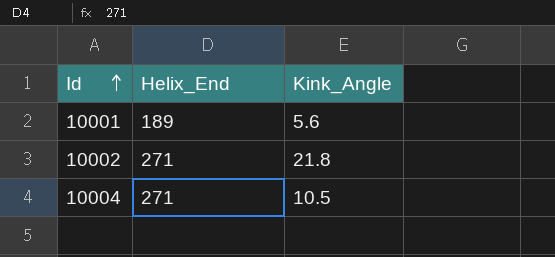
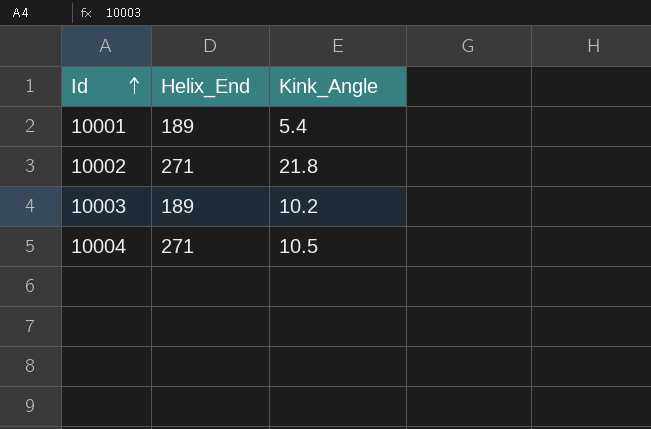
10001 | Kink_Angle: 5.6 -> 5.4
row 10003: none -> 189 | 10.2

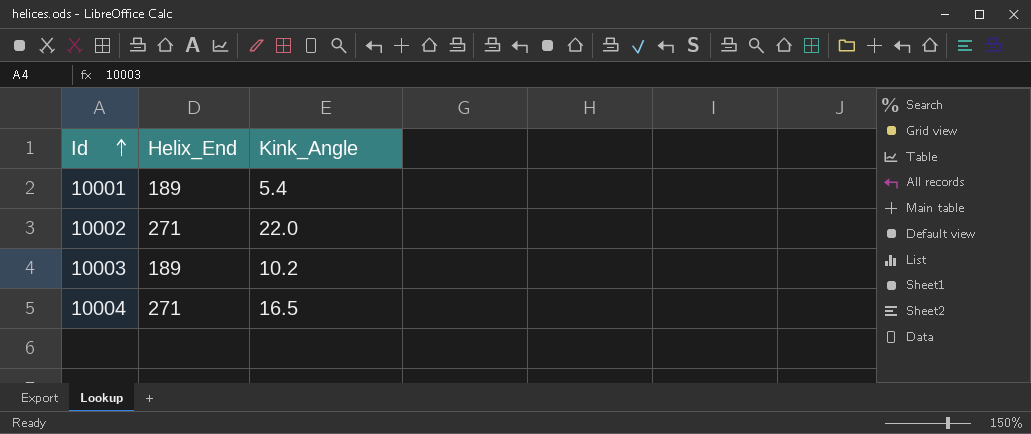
10002 | Kink_Angle: 21.8 -> 22.0
10004 | Kink_Angle: 10.5 -> 16.5

